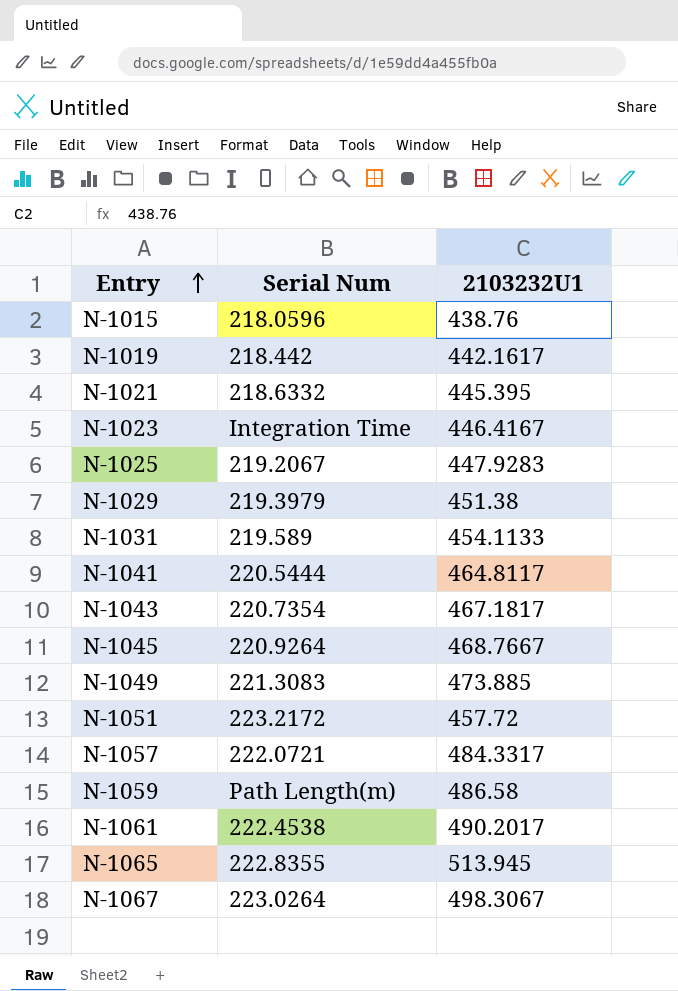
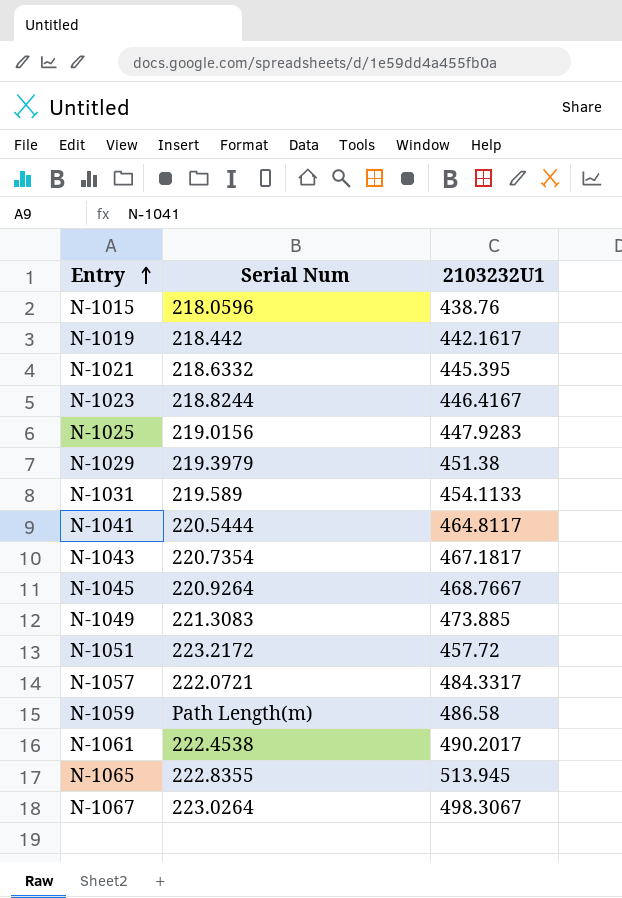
N-1023 | Serial Num: Integration Time -> 218.8244
N-1025 | Serial Num: 219.2067 -> 219.0156

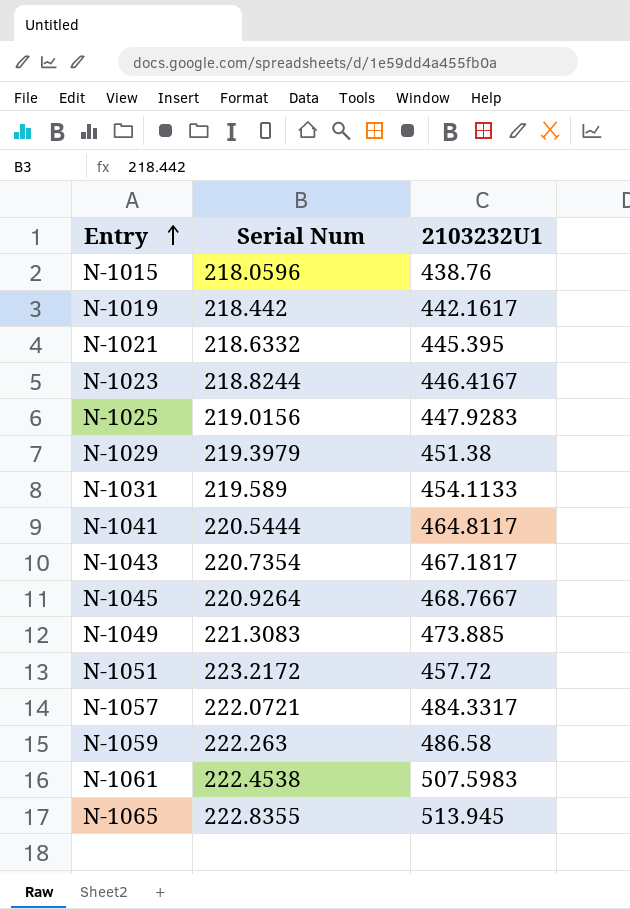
row N-1067: 223.0264 | 498.3067 -> none
N-1059 | Serial Num: Path Length(m) -> 222.263
N-1061 | 2103232U1: 490.2017 -> 507.5983

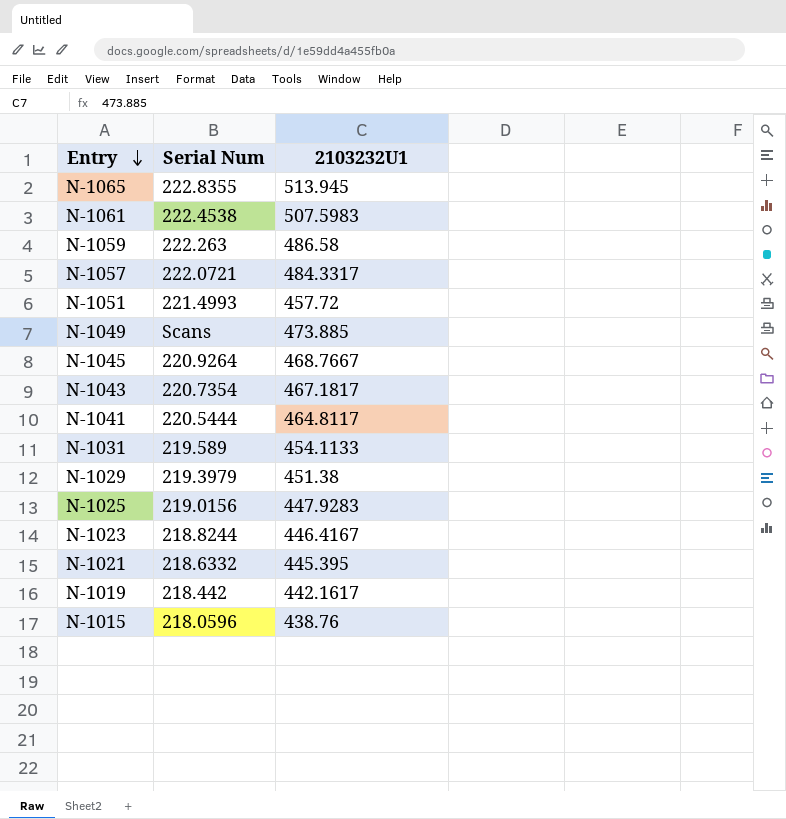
row order: Entry ascending -> Entry descending
N-1051 | Serial Num: 223.2172 -> 221.4993
N-1049 | Serial Num: 221.3083 -> Scans

